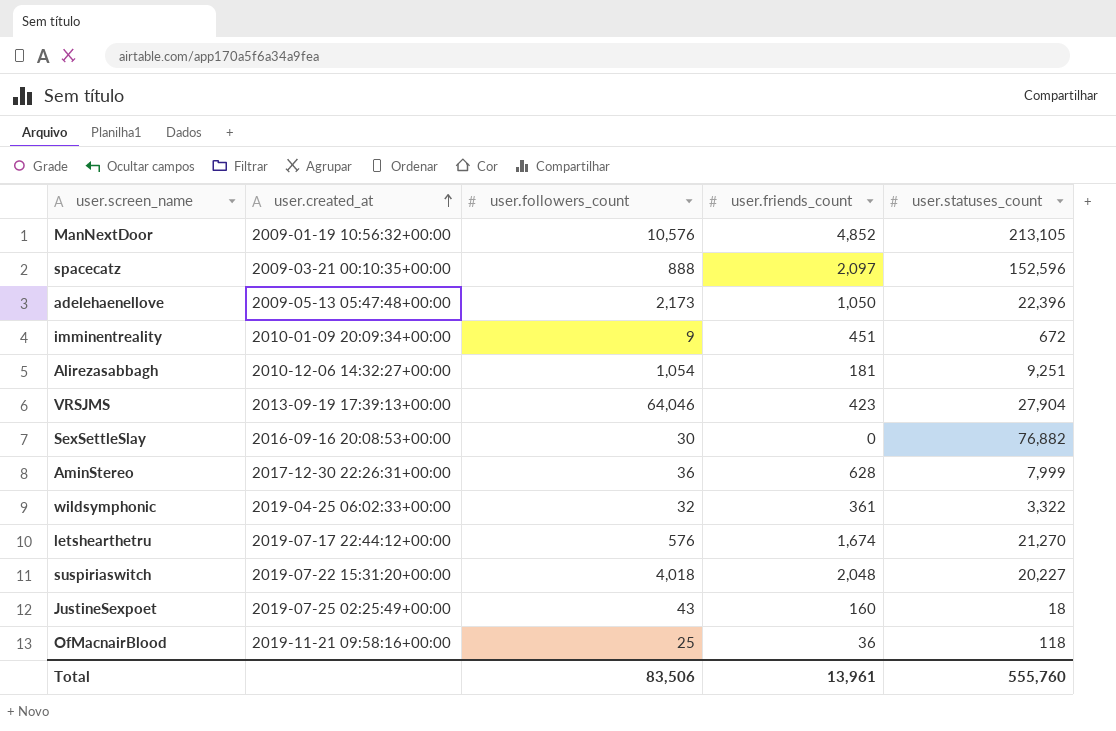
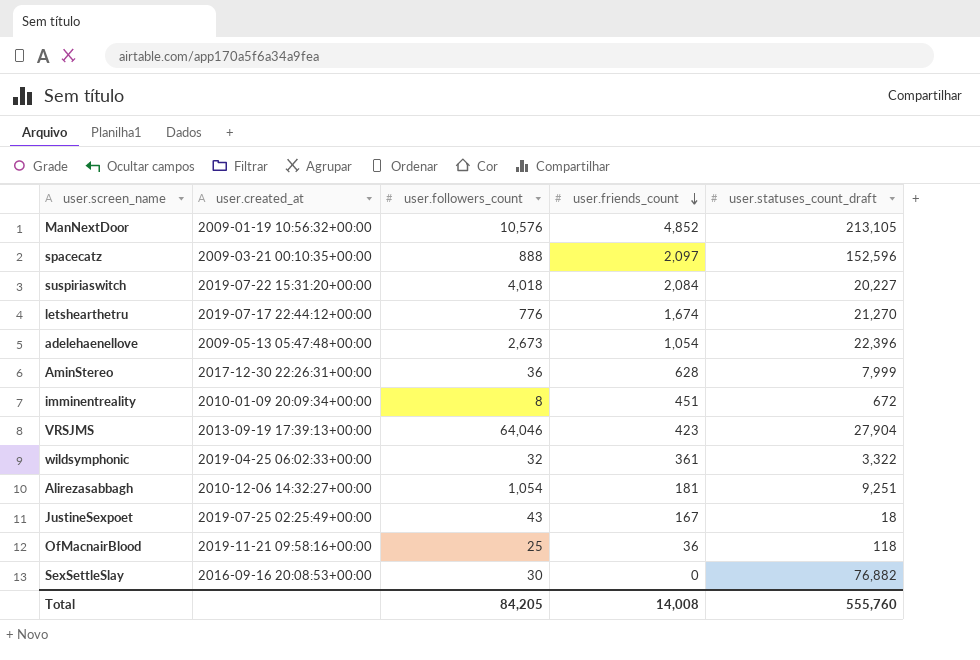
row order: user.created_at ascending -> user.friends_count descending
column name: user.statuses_count -> user.statuses_count_draft
suspiriaswitch | user.friends_count: 2,048 -> 2,084
letshearthetru | user.followers_count: 576 -> 776
adelehaenellove | user.followers_count: 2,173 -> 2,673
adelehaenellove | user.friends_count: 1,050 -> 1,054
imminentreality | user.followers_count: 9 -> 8
JustineSexpoet | user.friends_count: 160 -> 167
Total | user.followers_count: 83,506 -> 84,205
Total | user.friends_count: 13,961 -> 14,008

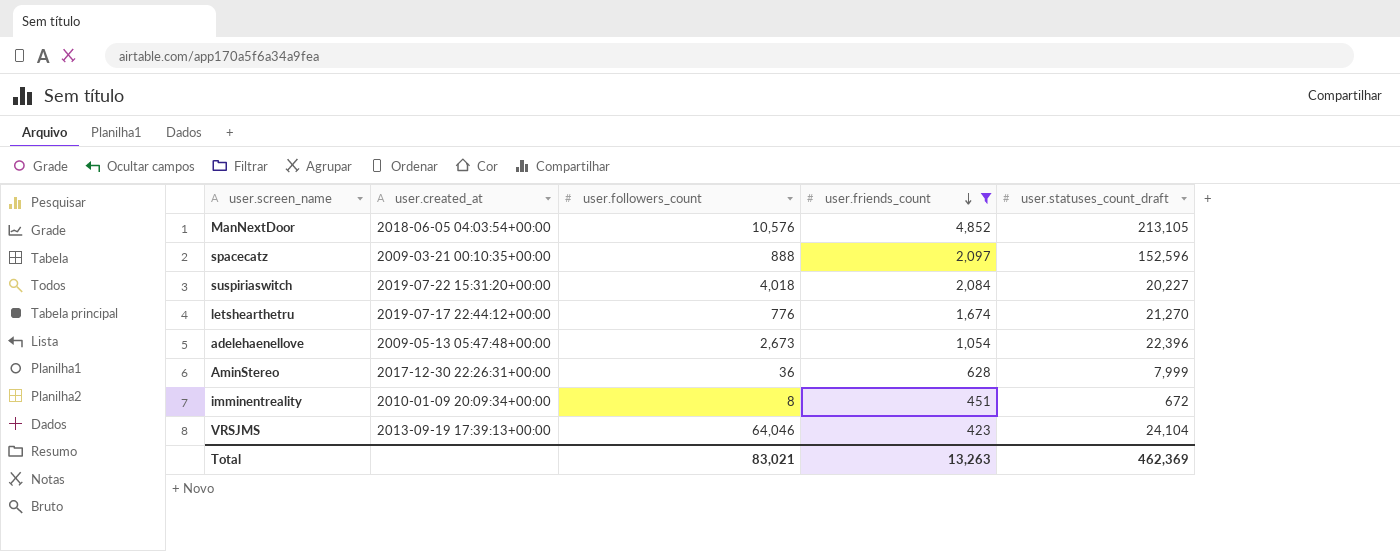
filter: none -> user.friends_count >= 423
ManNextDoor | user.created_at: 2009-01-19 10:56:32+00:00 -> 2018-06-05 04:03:54+00:00
VRSJMS | user.statuses_count_draft: 27,904 -> 24,104
Total | user.followers_count: 84,205 -> 83,021
Total | user.friends_count: 14,008 -> 13,263
Total | user.statuses_count_draft: 555,760 -> 462,369

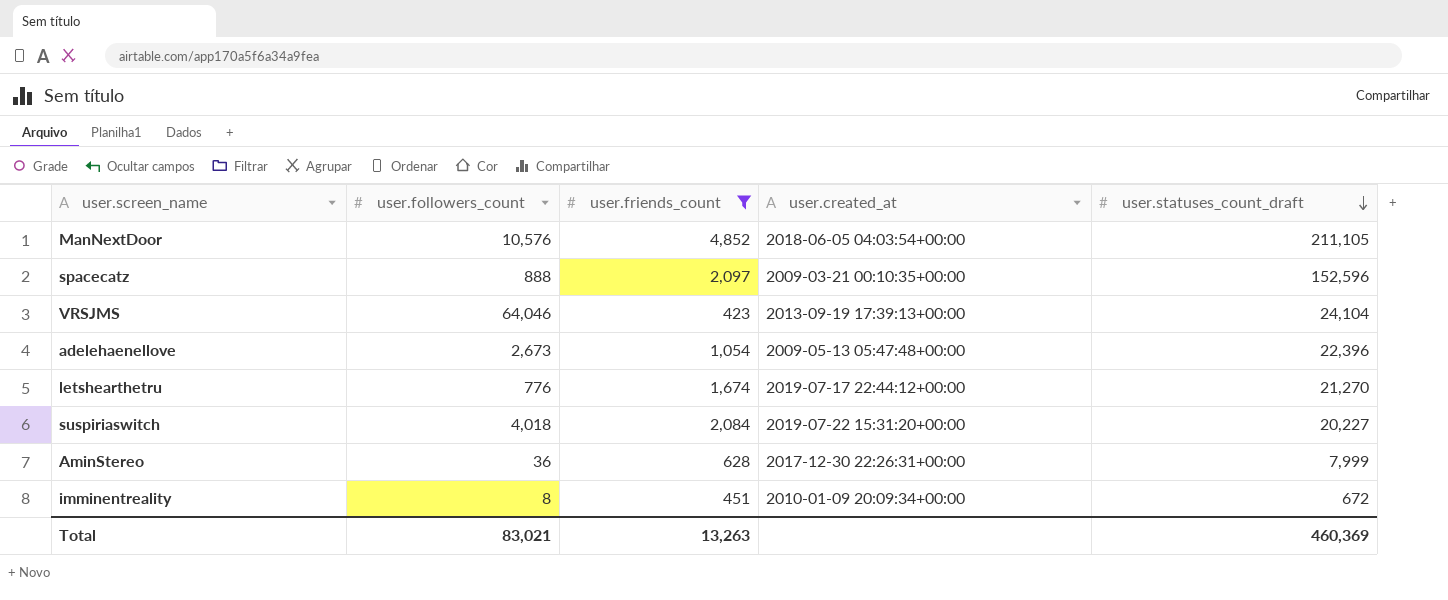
row order: user.friends_count descending -> user.statuses_count_draft descending
column user.created_at | position: 2 -> 4
ManNextDoor | user.statuses_count_draft: 213,105 -> 211,105
Total | user.statuses_count_draft: 462,369 -> 460,369

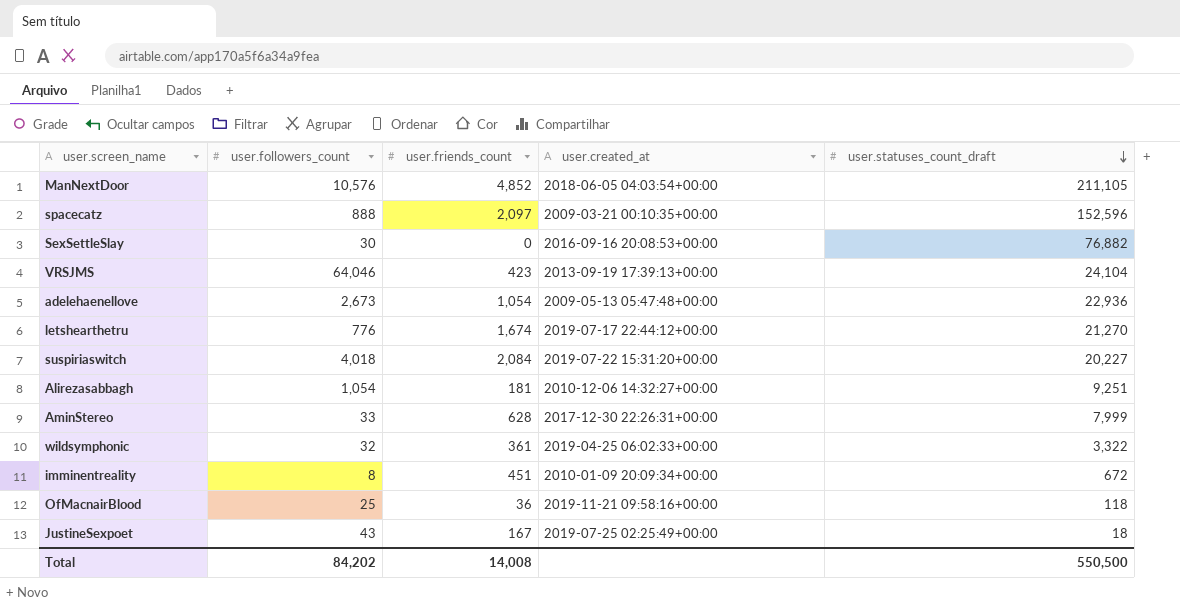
filter: user.friends_count >= 423 -> none
adelehaenellove | user.statuses_count_draft: 22,396 -> 22,936
AminStereo | user.followers_count: 36 -> 33
Total | user.followers_count: 83,021 -> 84,202
Total | user.friends_count: 13,263 -> 14,008
Total | user.statuses_count_draft: 460,369 -> 550,500

